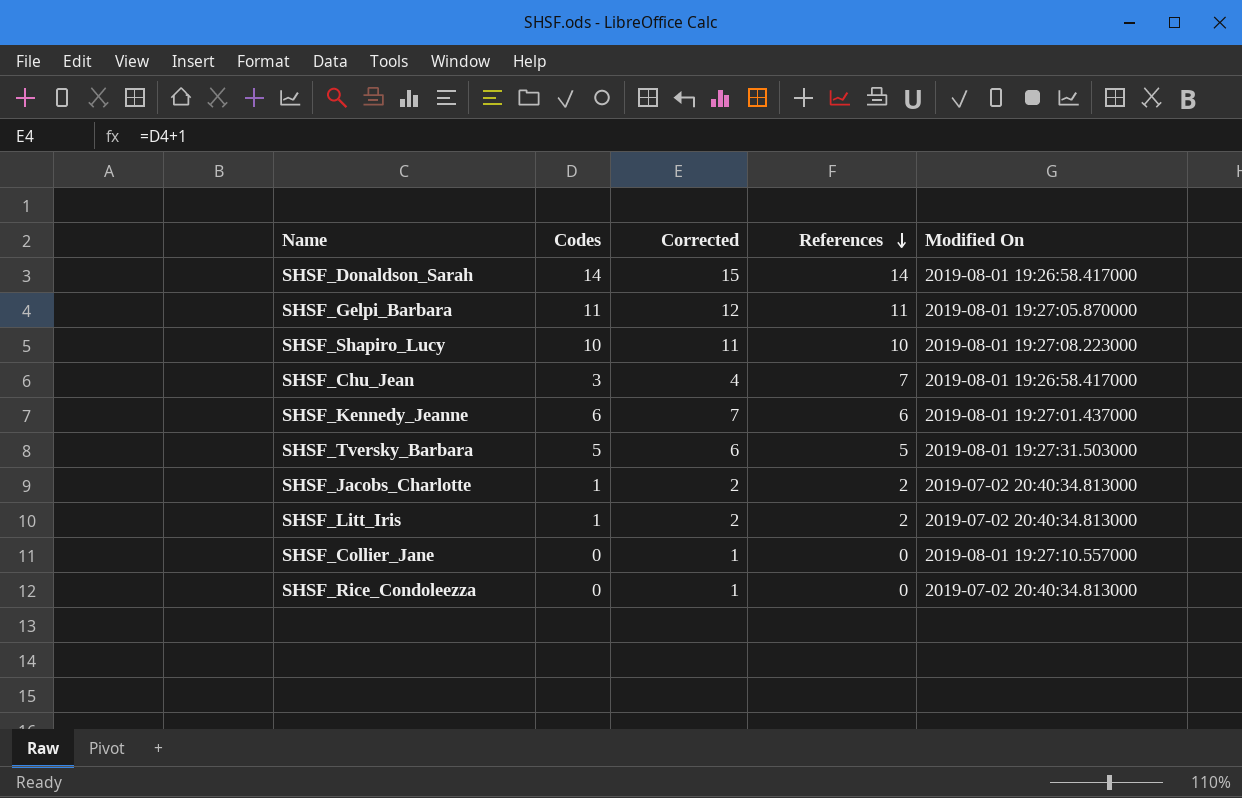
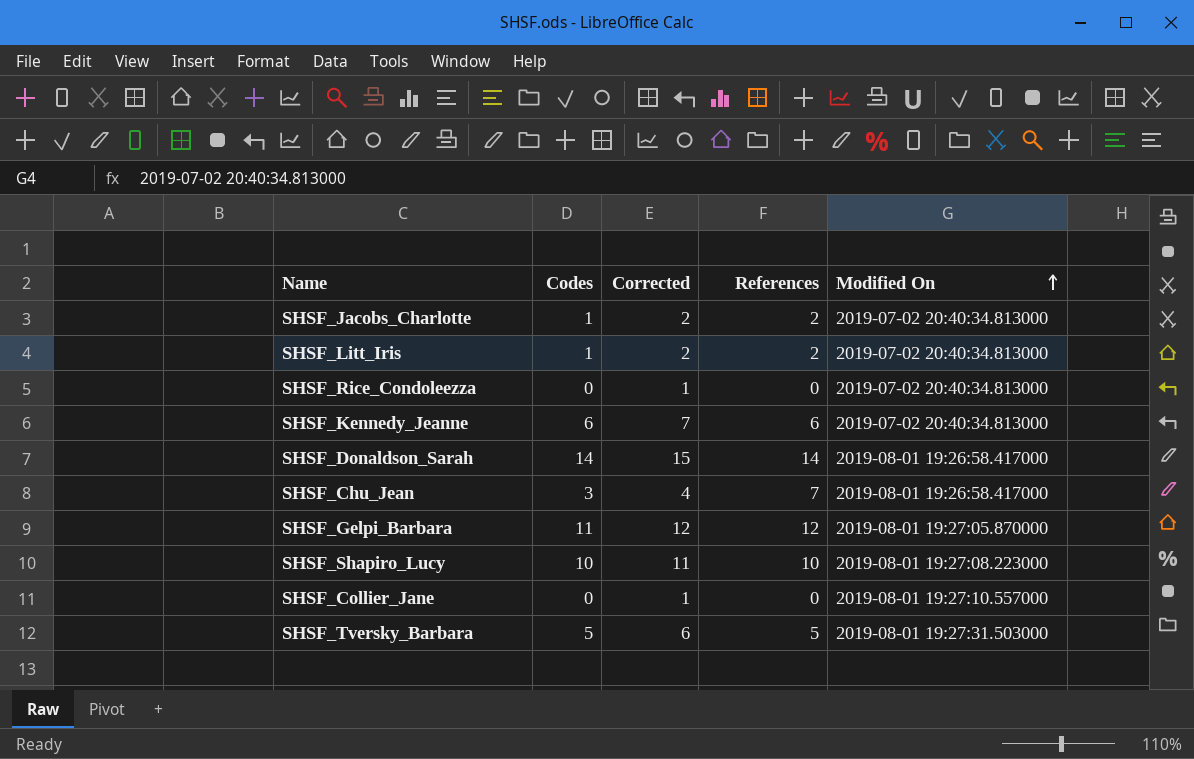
row order: References descending -> Modified On ascending
SHSF_Kennedy_Jeanne | Modified On: 2019-08-01 19:27:01.437000 -> 2019-07-02 20:40:34.813000
SHSF_Gelpi_Barbara | References: 11 -> 12

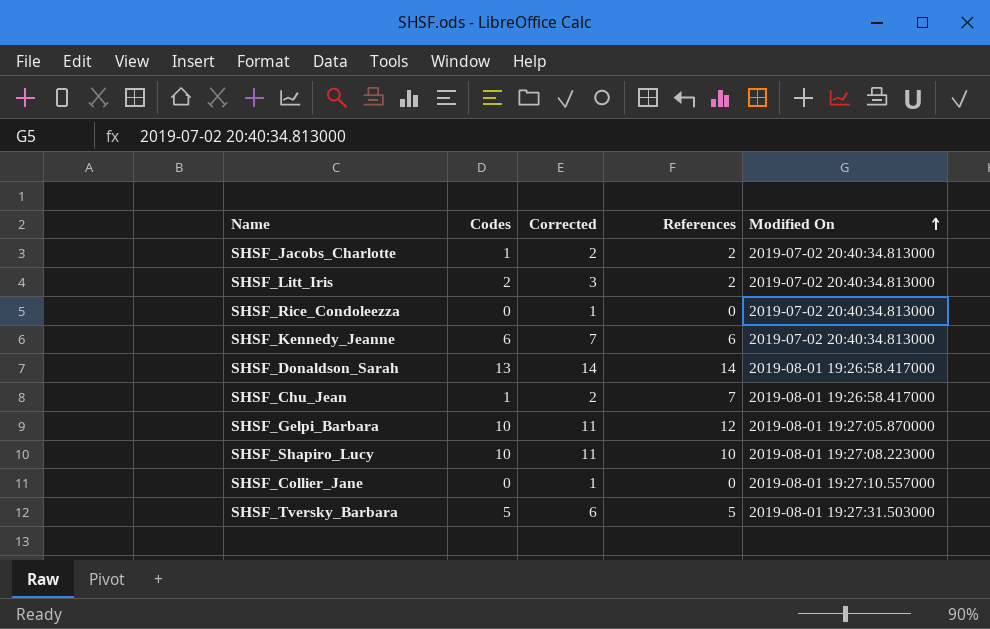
SHSF_Litt_Iris | Codes: 1 -> 2
SHSF_Litt_Iris | Corrected: 2 -> 3
SHSF_Donaldson_Sarah | Codes: 14 -> 13
SHSF_Donaldson_Sarah | Corrected: 15 -> 14
SHSF_Chu_Jean | Codes: 3 -> 1
SHSF_Chu_Jean | Corrected: 4 -> 2
SHSF_Gelpi_Barbara | Codes: 11 -> 10
SHSF_Gelpi_Barbara | Corrected: 12 -> 11

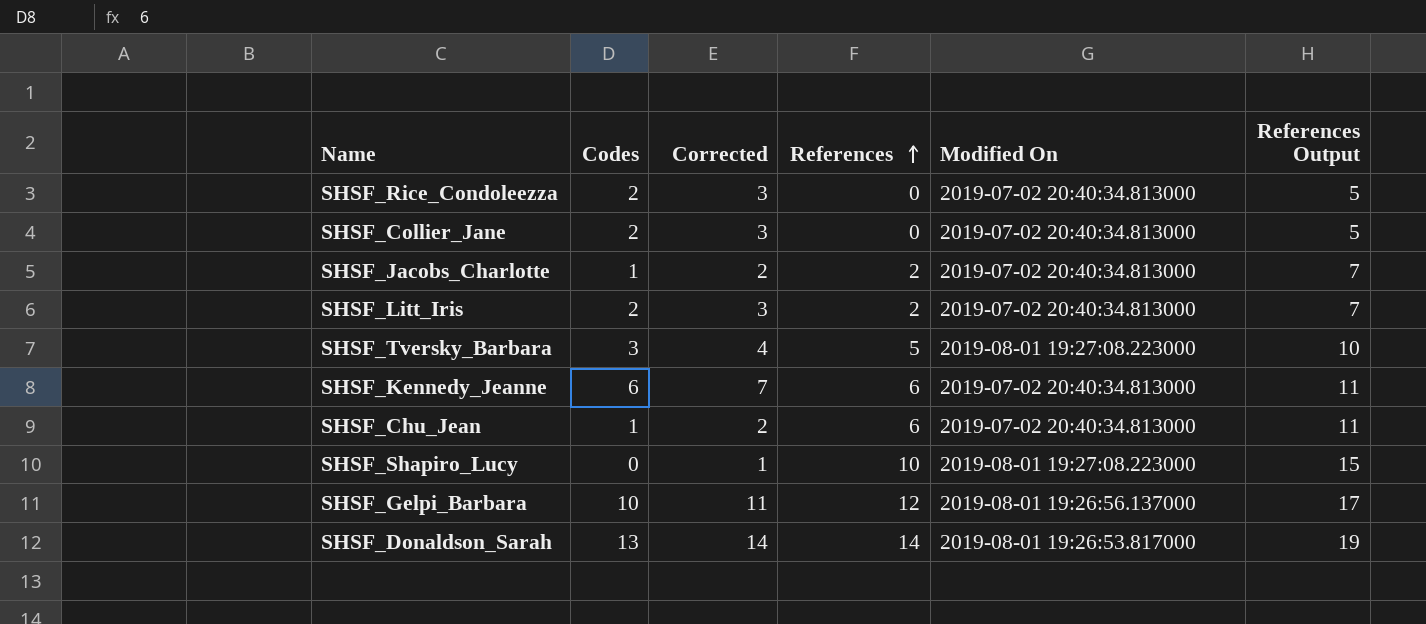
row order: Modified On ascending -> References ascending
column References Output | formula: none -> [References] + 5
SHSF_Rice_Condoleezza | Codes: 0 -> 2
SHSF_Rice_Condoleezza | Corrected: 1 -> 3
SHSF_Collier_Jane | Codes: 0 -> 2
SHSF_Collier_Jane | Corrected: 1 -> 3
SHSF_Collier_Jane | Modified On: 2019-08-01 19:27:10.557000 -> 2019-07-02 20:40:34.813000
SHSF_Tversky_Barbara | Codes: 5 -> 3
SHSF_Tversky_Barbara | Corrected: 6 -> 4
SHSF_Tversky_Barbara | Modified On: 2019-08-01 19:27:31.503000 -> 2019-08-01 19:27:08.223000
SHSF_Chu_Jean | References: 7 -> 6
SHSF_Chu_Jean | Modified On: 2019-08-01 19:26:58.417000 -> 2019-07-02 20:40:34.813000
SHSF_Shapiro_Lucy | Codes: 10 -> 0
SHSF_Shapiro_Lucy | Corrected: 11 -> 1
SHSF_Gelpi_Barbara | Modified On: 2019-08-01 19:27:05.870000 -> 2019-08-01 19:26:56.137000
SHSF_Donaldson_Sarah | Modified On: 2019-08-01 19:26:58.417000 -> 2019-08-01 19:26:53.817000

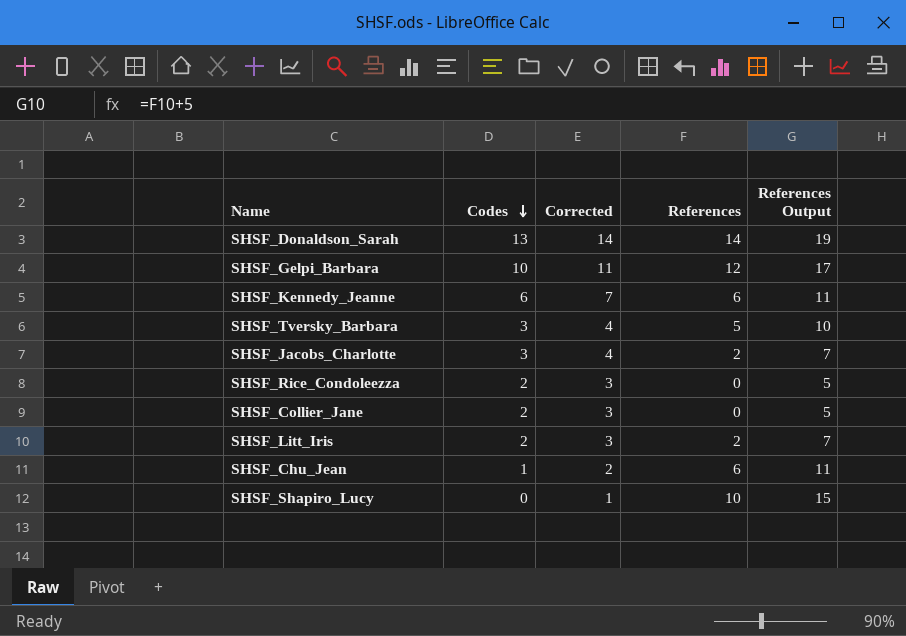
row order: References ascending -> Codes descending
column Modified On | position: 5 -> none
SHSF_Jacobs_Charlotte | Codes: 1 -> 3
SHSF_Jacobs_Charlotte | Corrected: 2 -> 4

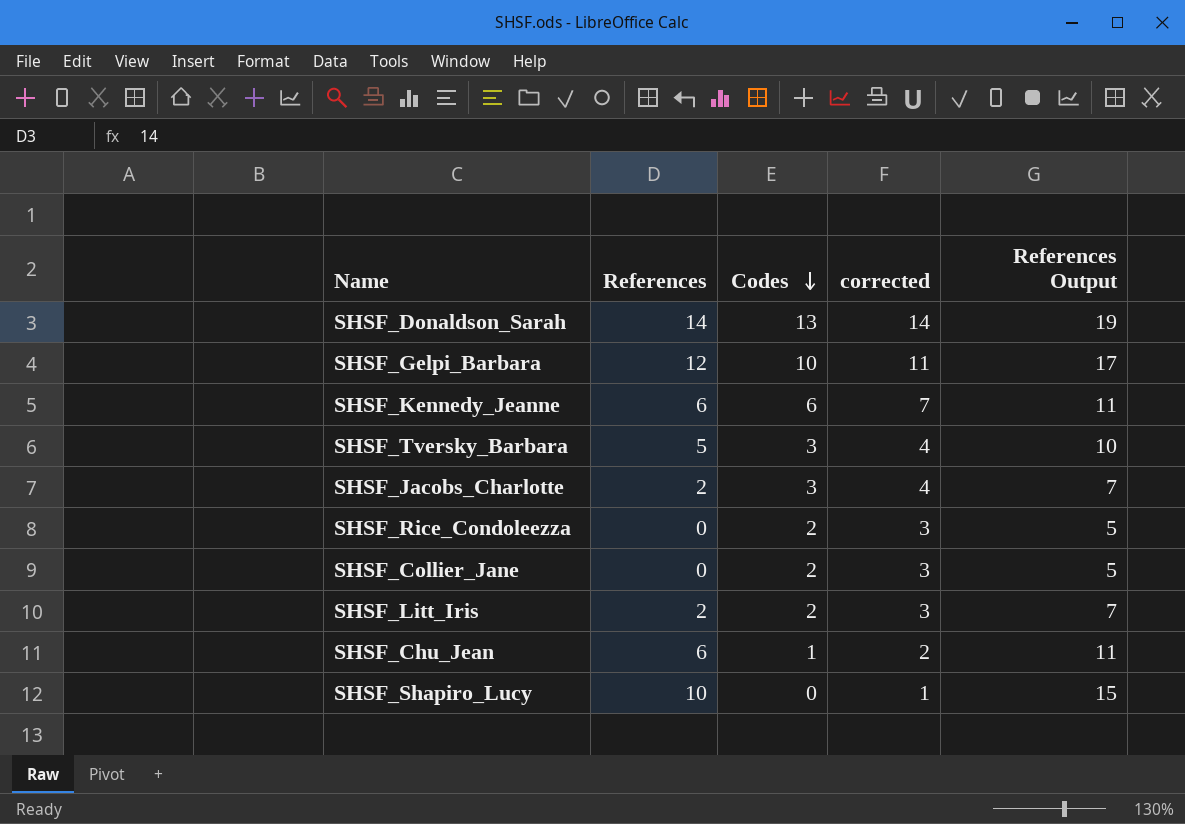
column References | position: 4 -> 2
column name: Corrected -> corrected

